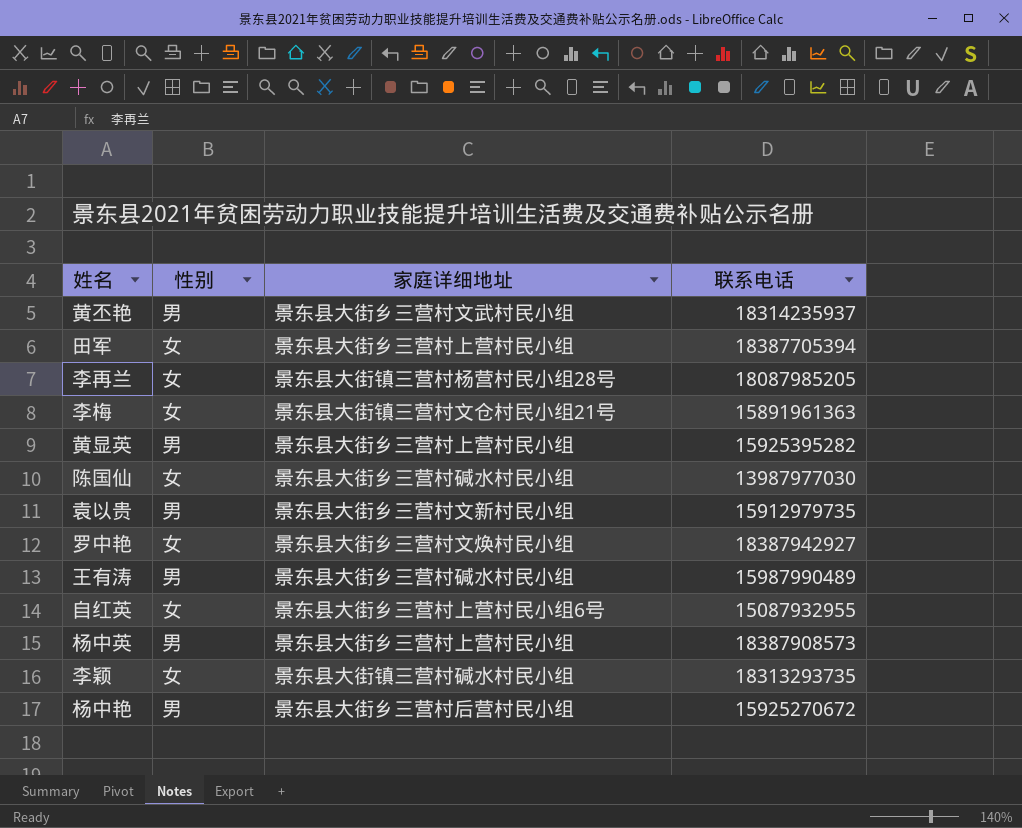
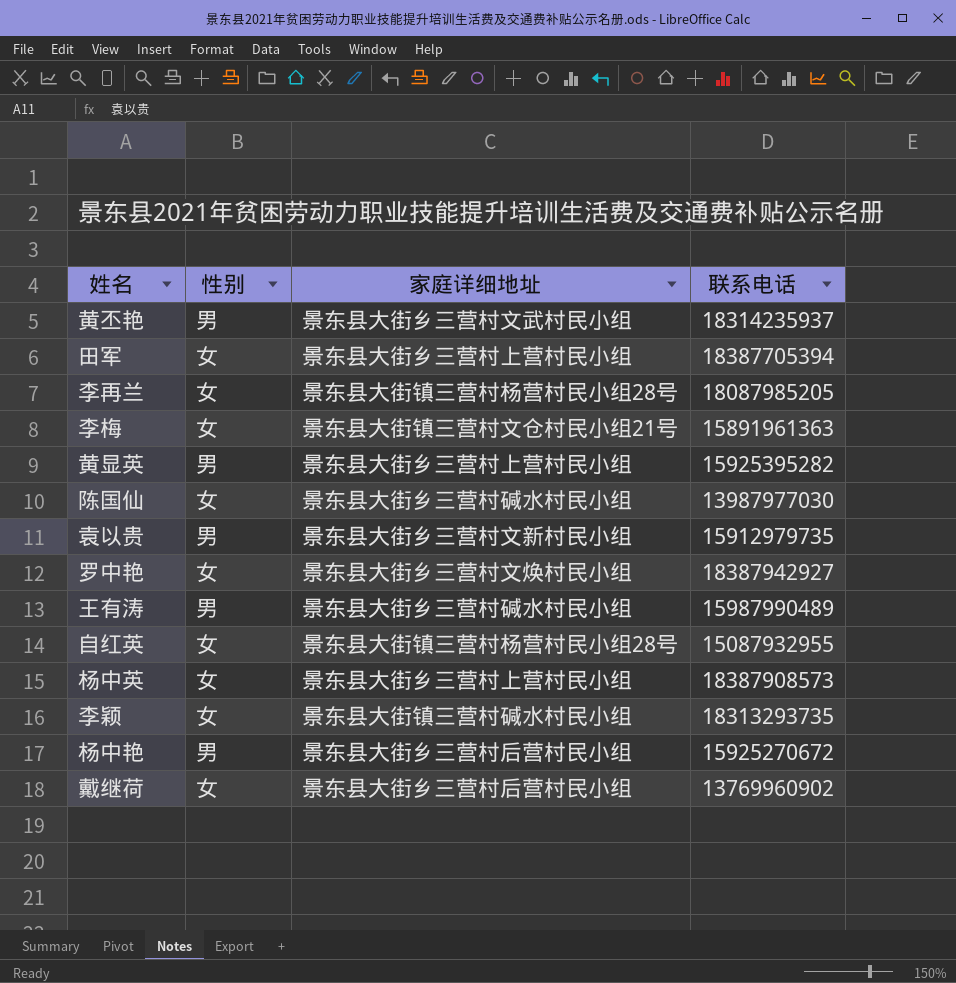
自红英 | 家庭详细地址: 景东县大街乡三营村上营村民小组6号 -> 景东县大街镇三营村杨营村民小组28号
杨中英 | 性别: 男 -> 女
row 戴继荷: none -> 女 | 景东县大街乡三营村后营村民小组 | 13769960902

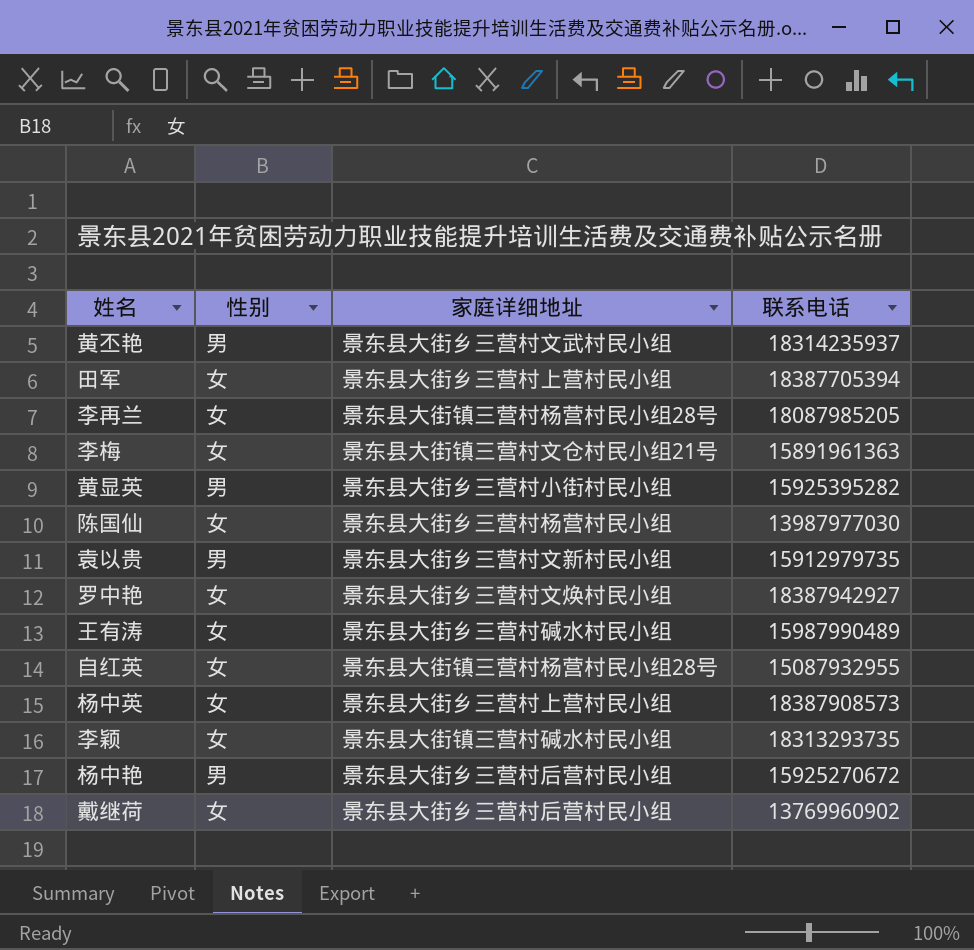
黄显英 | 家庭详细地址: 景东县大街乡三营村上营村民小组 -> 景东县大街乡三营村小街村民小组
陈国仙 | 家庭详细地址: 景东县大街乡三营村碱水村民小组 -> 景东县大街乡三营村杨营村民小组
王有涛 | 性别: 男 -> 女

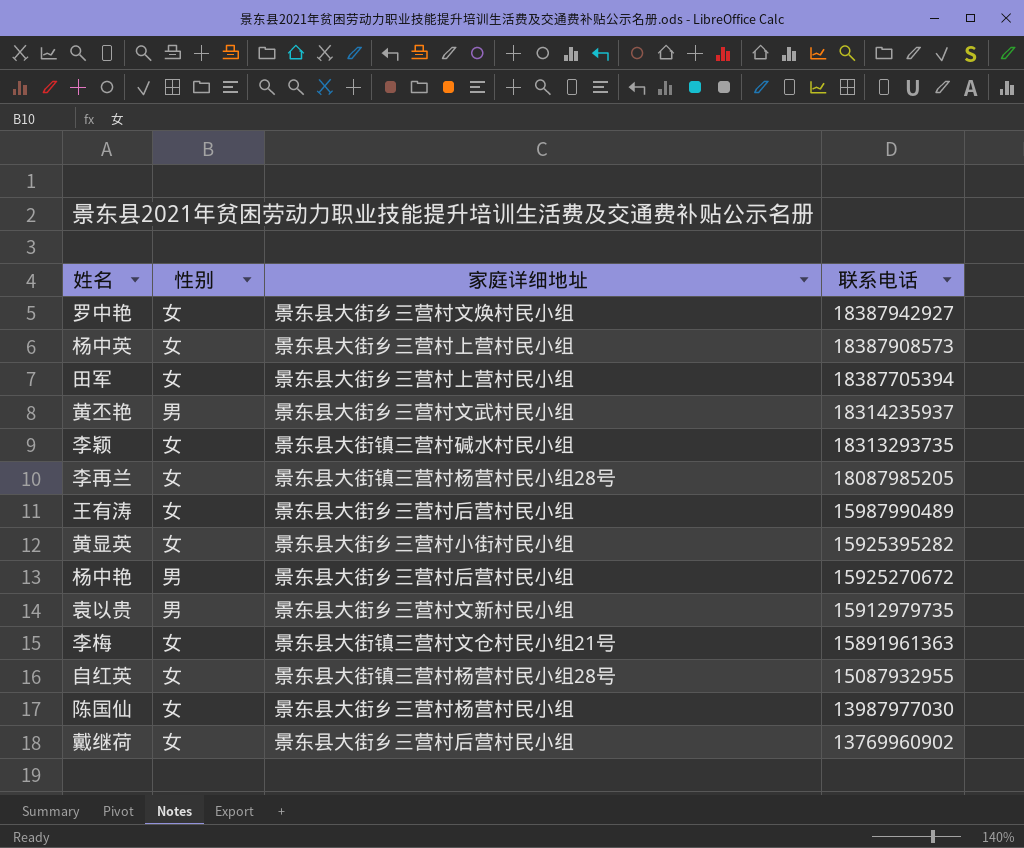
row order: none -> 联系电话 descending
王有涛 | 家庭详细地址: 景东县大街乡三营村碱水村民小组 -> 景东县大街乡三营村后营村民小组
黄显英 | 性别: 男 -> 女

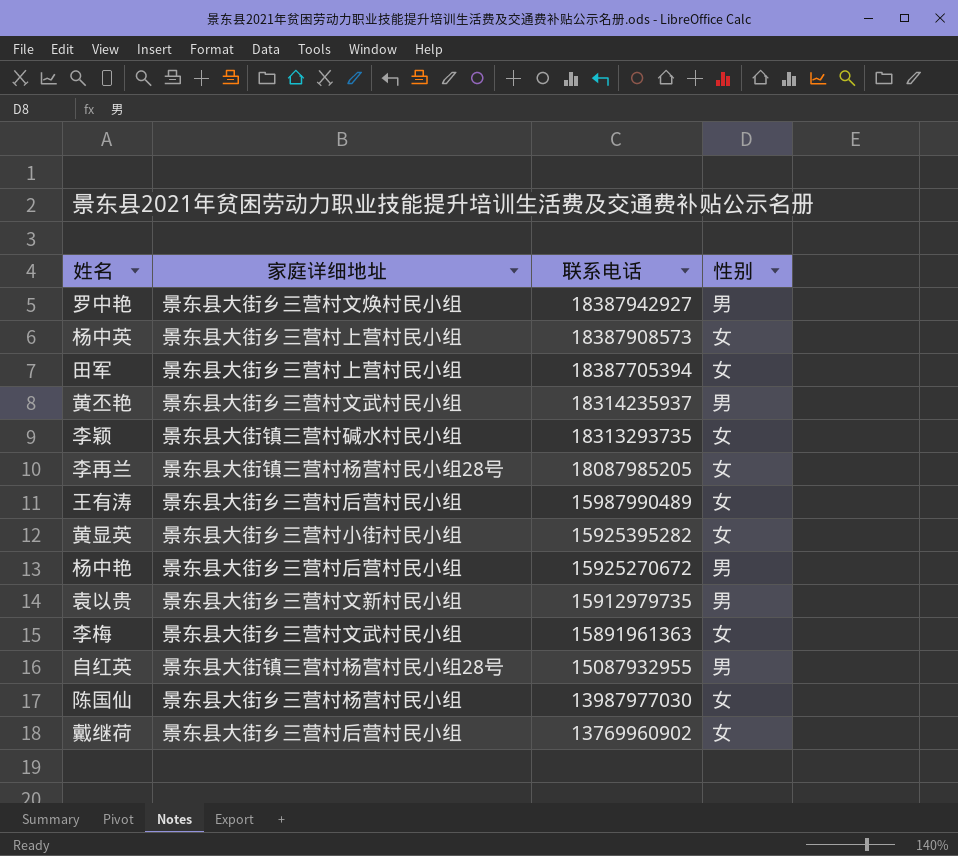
column 性别 | position: 2 -> 4
罗中艳 | 性别: 女 -> 男
李梅 | 家庭详细地址: 景东县大街镇三营村文仓村民小组21号 -> 景东县大街乡三营村文武村民小组
自红英 | 性别: 女 -> 男

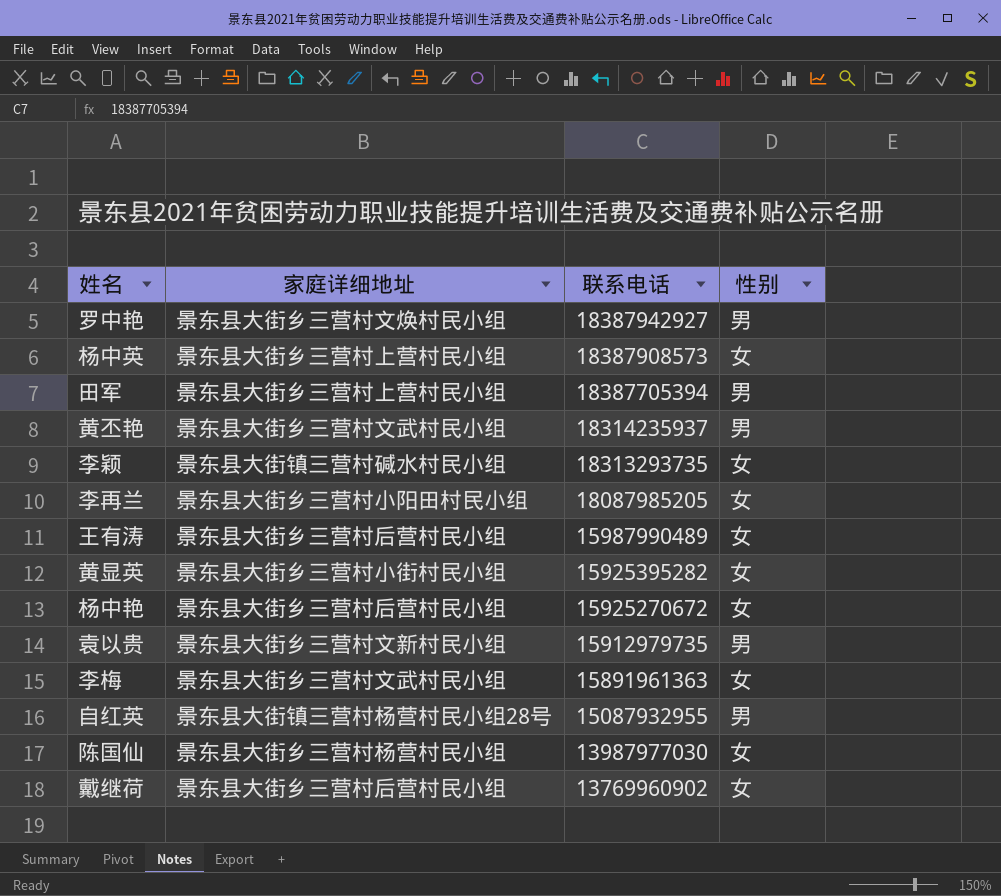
田军 | 性别: 女 -> 男
李再兰 | 家庭详细地址: 景东县大街镇三营村杨营村民小组28号 -> 景东县大街乡三营村小阳田村民小组
杨中艳 | 性别: 男 -> 女

